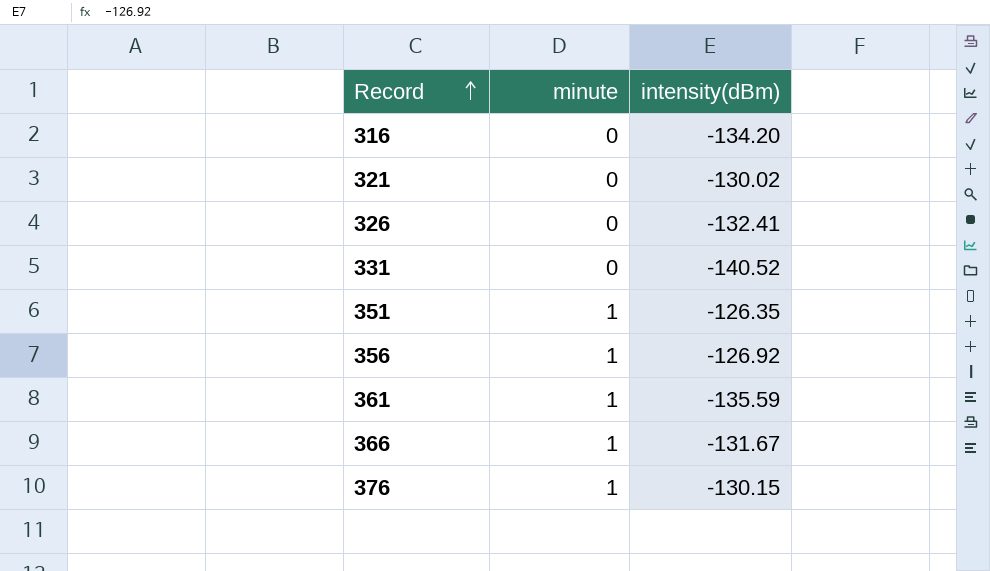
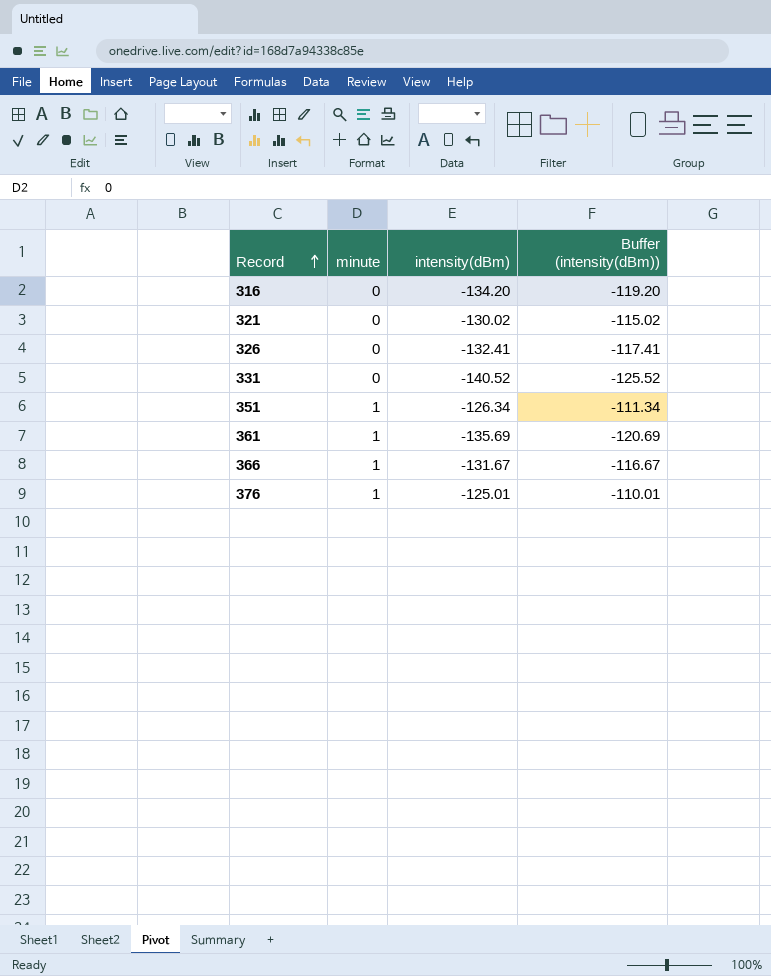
column Buffer (intensity(dBm)) | formula: none -> [intensity(dBm)] + 15
row 356: 1 | -126.92 -> none
351 | intensity(dBm): -126.35 -> -126.34
361 | intensity(dBm): -135.59 -> -135.69
376 | intensity(dBm): -130.15 -> -125.01

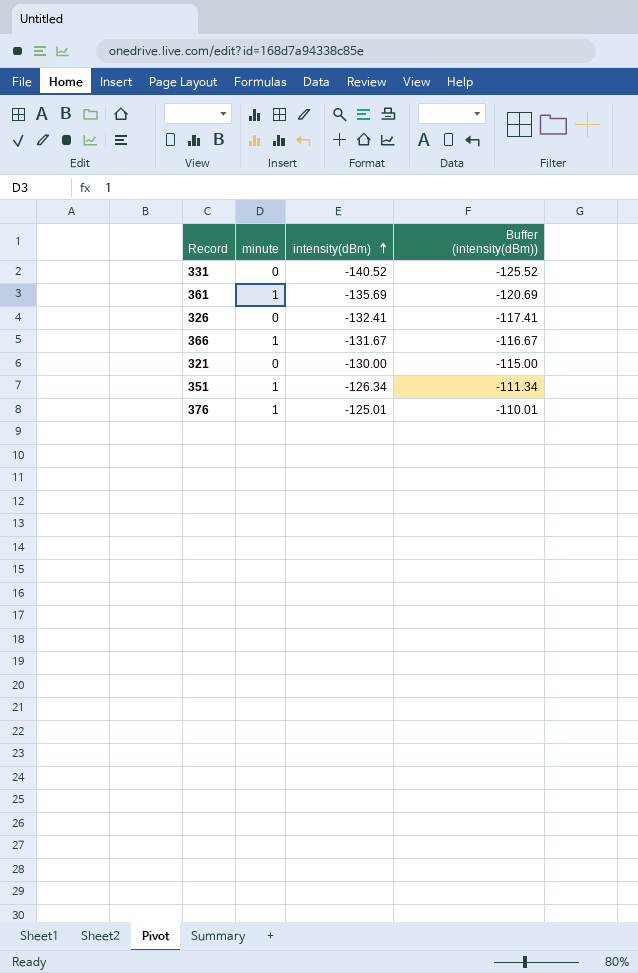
row order: Record ascending -> intensity(dBm) ascending
row 316: 0 | -134.20 | -119.20 -> none
321 | intensity(dBm): -130.02 -> -130.00
321 | Buffer (intensity(dBm)): -115.02 -> -115.00

